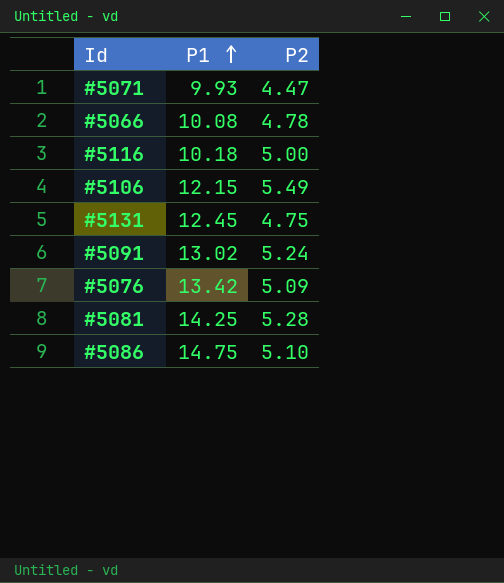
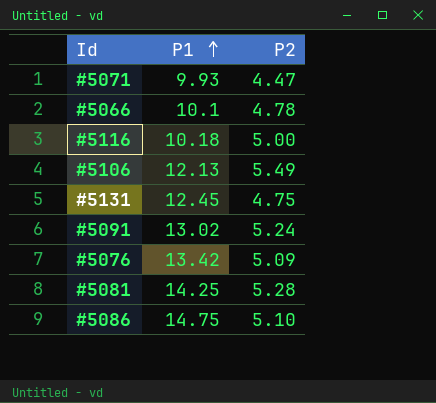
#5066 | P1: 10.08 -> 10.1
#5106 | P1: 12.15 -> 12.13

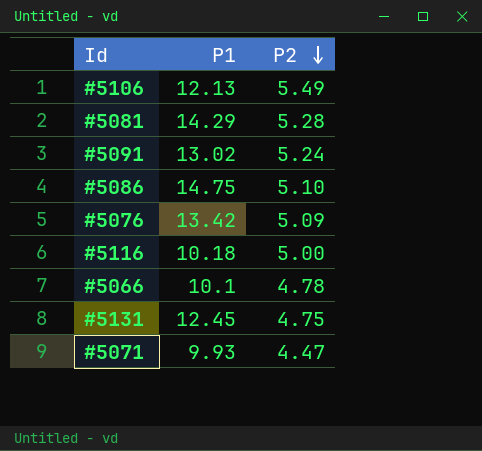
row order: P1 ascending -> P2 descending
#5081 | P1: 14.25 -> 14.29

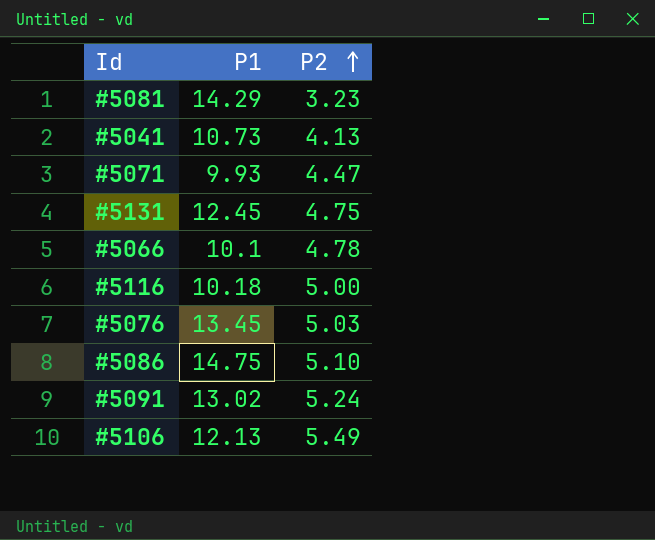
row order: P2 descending -> P2 ascending
#5081 | P2: 5.28 -> 3.23
row #5041: none -> 10.73 | 4.13
#5076 | P1: 13.42 -> 13.45
#5076 | P2: 5.09 -> 5.03

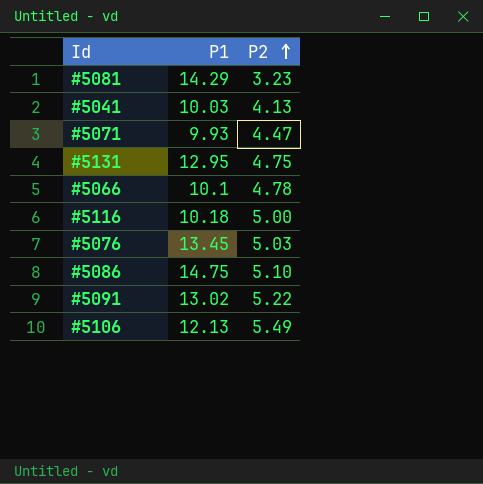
#5041 | P1: 10.73 -> 10.03
#5131 | P1: 12.45 -> 12.95
#5091 | P2: 5.24 -> 5.22

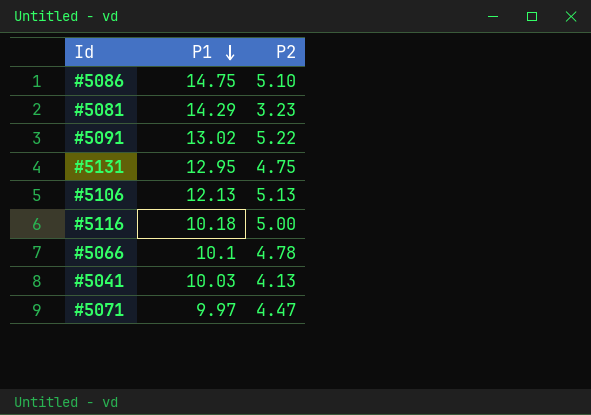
row order: P2 ascending -> P1 descending
row #5076: 13.45 | 5.03 -> none
#5106 | P2: 5.49 -> 5.13
#5071 | P1: 9.93 -> 9.97

